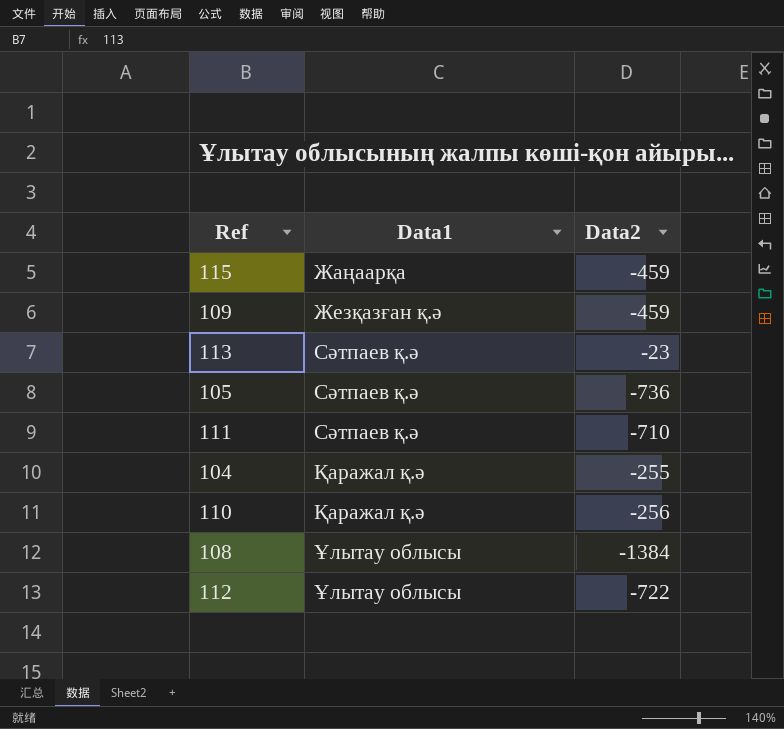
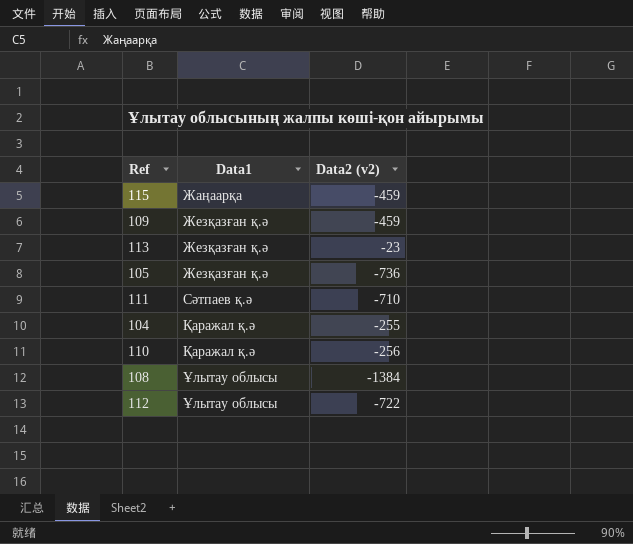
column name: Data2 -> Data2 (v2)
113 | Data1: Сәтпаев қ.ә -> Жезқазған қ.ә
105 | Data1: Сәтпаев қ.ә -> Жезқазған қ.ә

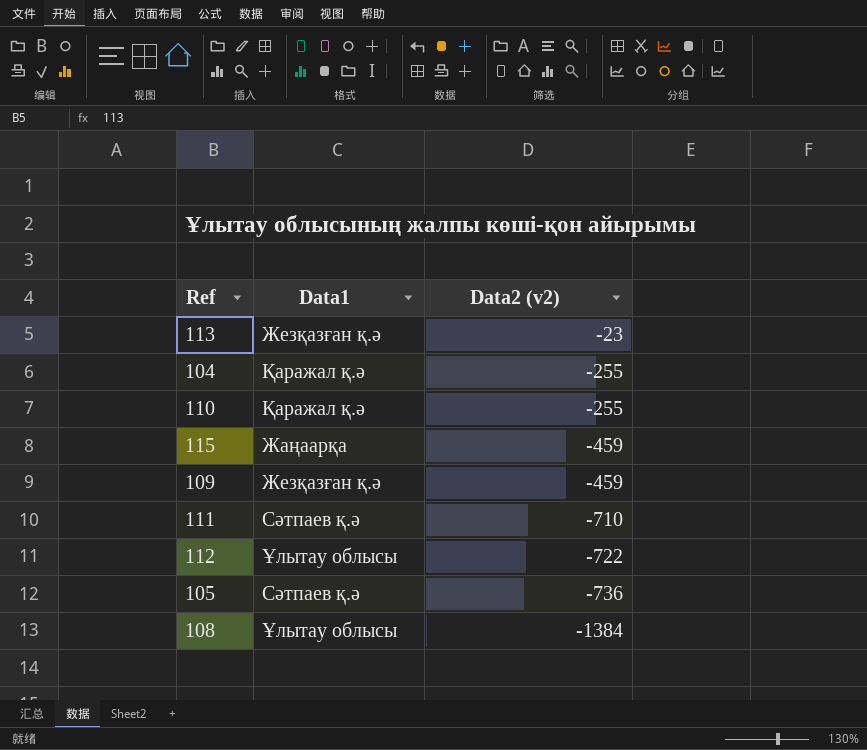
row order: Data1 ascending -> Data2 (v2) descending
110 | Data2 (v2): -256 -> -255
105 | Data1: Жезқазған қ.ә -> Сәтпаев қ.ә

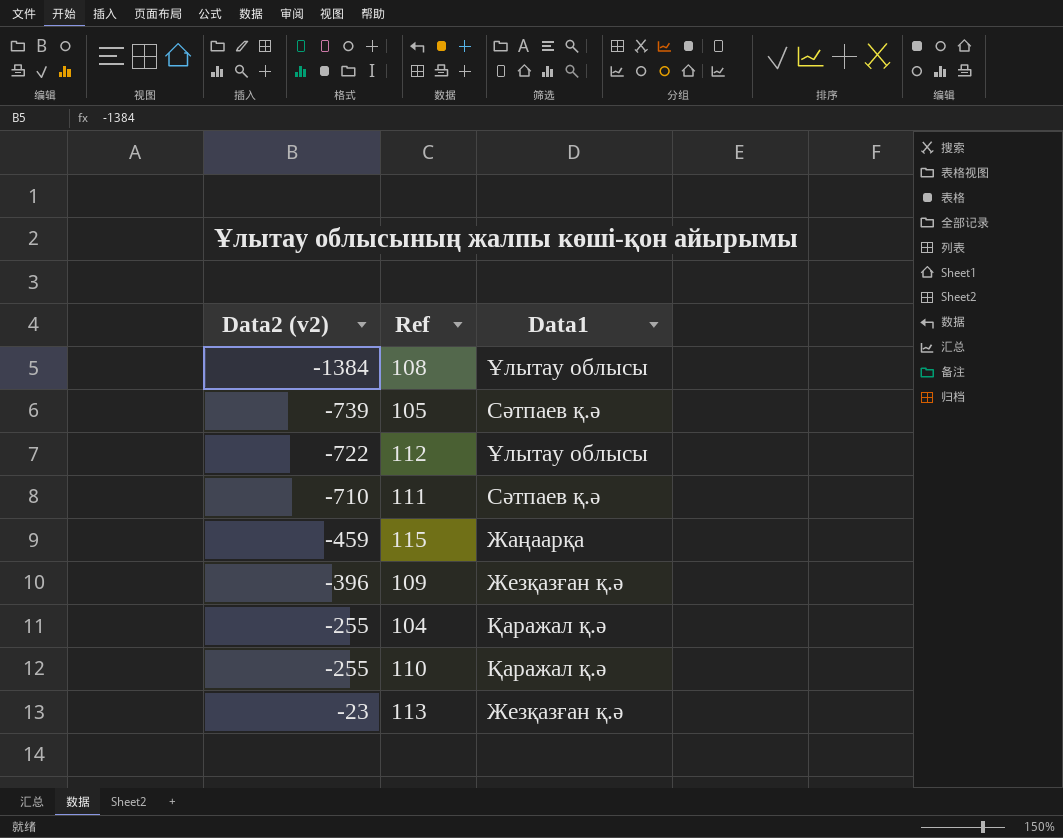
row order: Data2 (v2) descending -> Data2 (v2) ascending
column Data2 (v2) | position: 3 -> 1
105 | Data2 (v2): -736 -> -739
109 | Data2 (v2): -459 -> -396

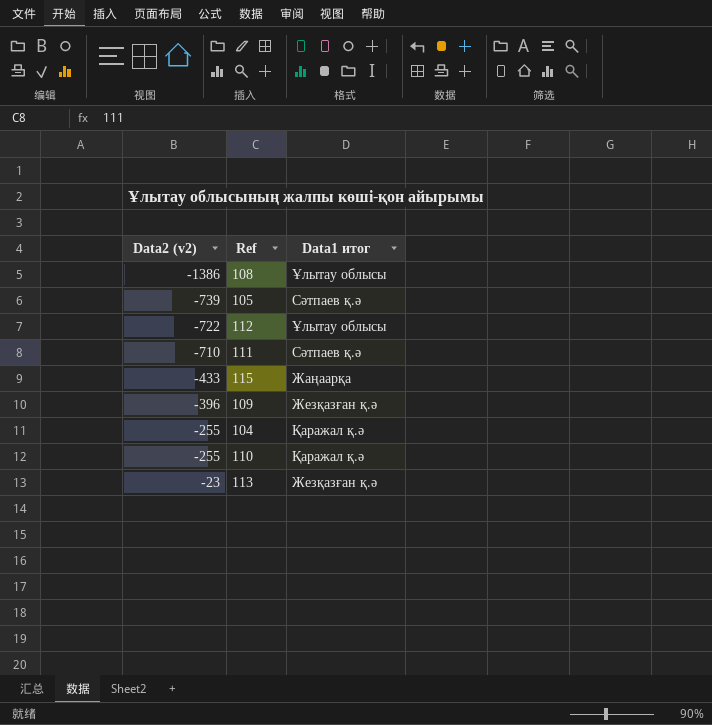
column name: Data1 -> Data1 итог
108 | Data2 (v2): -1384 -> -1386
115 | Data2 (v2): -459 -> -433

